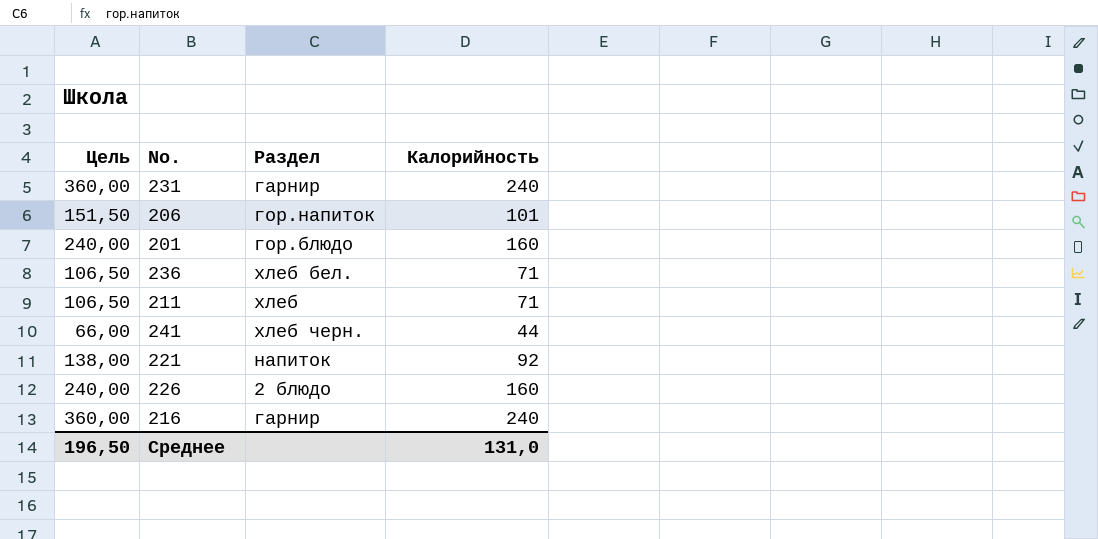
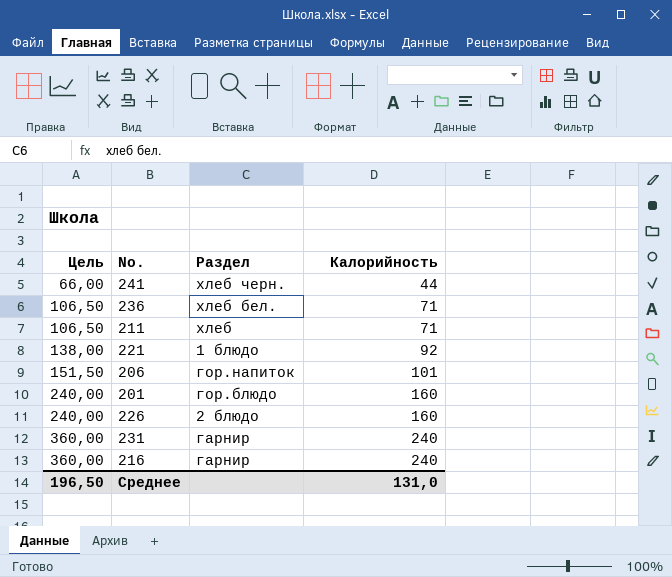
row order: none -> Цель ascending
221 | Раздел: напиток -> 1 блюдо

